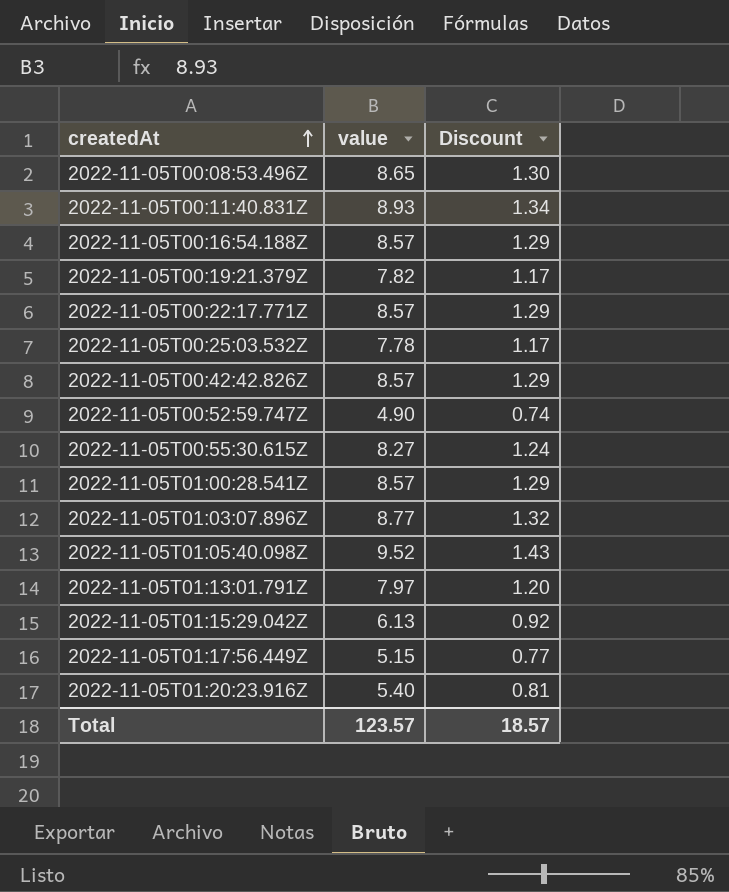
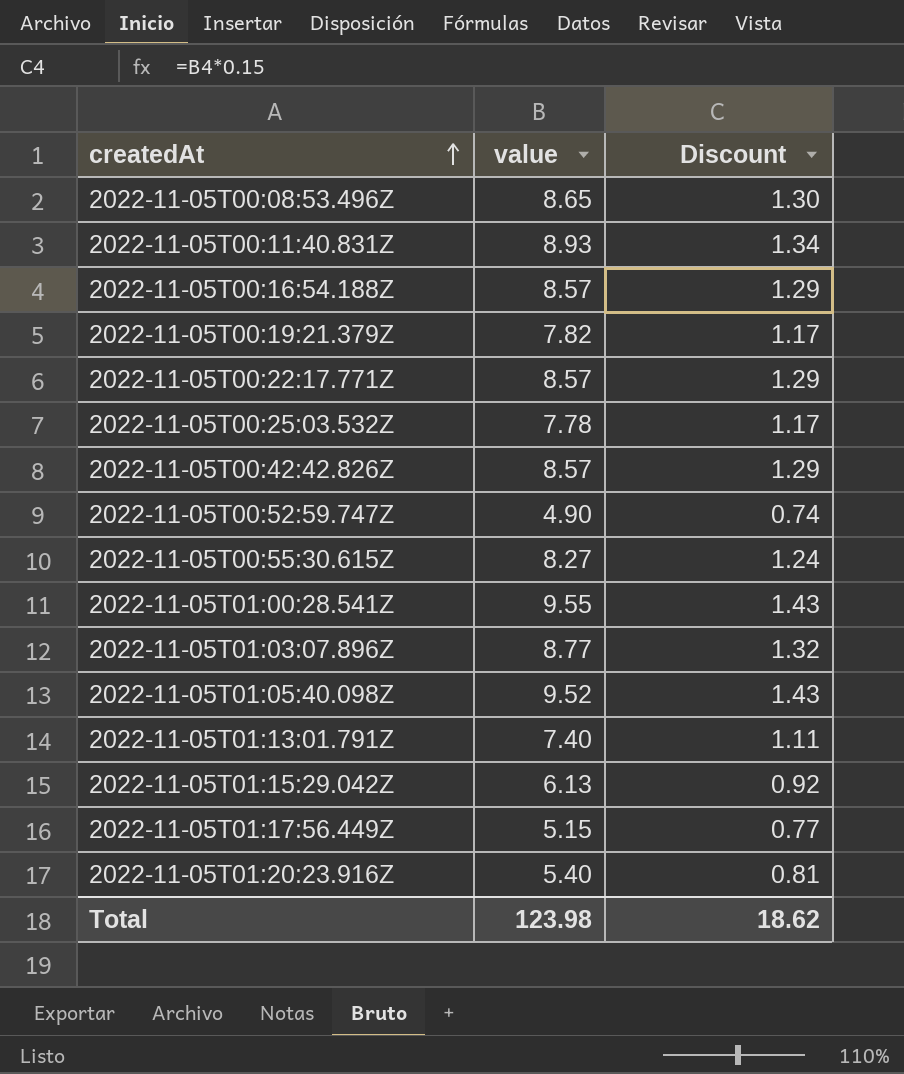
2022-11-05T01:00:28.541Z | value: 8.57 -> 9.55
2022-11-05T01:00:28.541Z | Discount: 1.29 -> 1.43
2022-11-05T01:13:01.791Z | value: 7.97 -> 7.40
2022-11-05T01:13:01.791Z | Discount: 1.20 -> 1.11
Total | value: 123.57 -> 123.98
Total | Discount: 18.57 -> 18.62

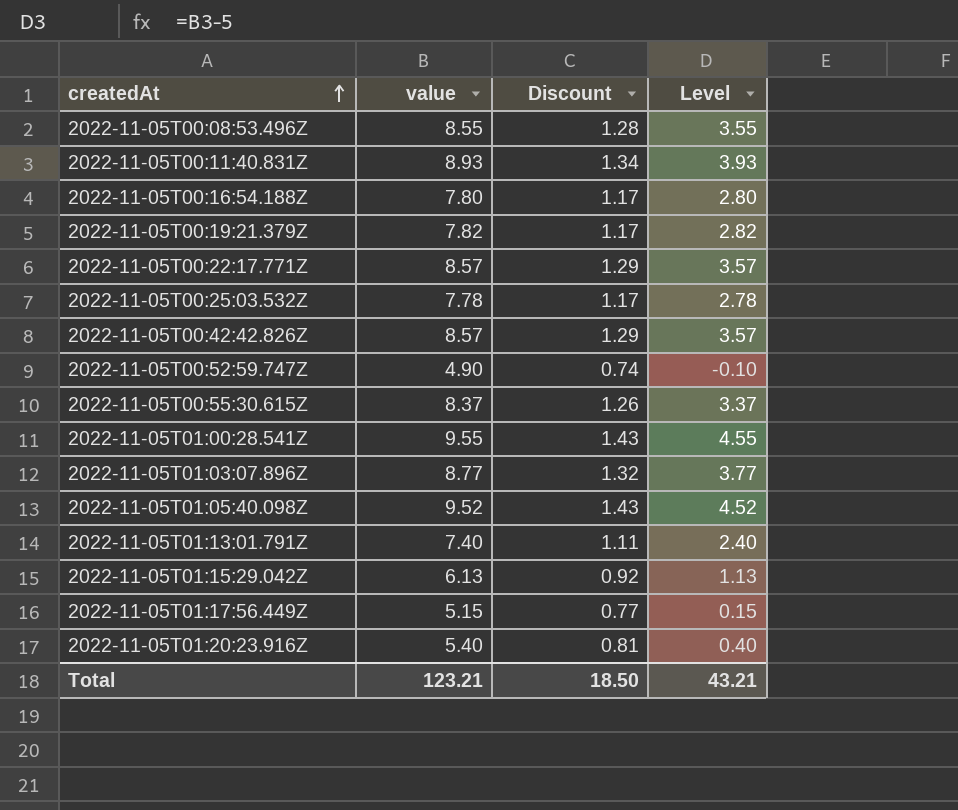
column Level | formula: none -> [value] - 5
2022-11-05T00:08:53.496Z | value: 8.65 -> 8.55
2022-11-05T00:08:53.496Z | Discount: 1.30 -> 1.28
2022-11-05T00:16:54.188Z | value: 8.57 -> 7.80
2022-11-05T00:16:54.188Z | Discount: 1.29 -> 1.17
2022-11-05T00:55:30.615Z | value: 8.27 -> 8.37
2022-11-05T00:55:30.615Z | Discount: 1.24 -> 1.26
Total | value: 123.98 -> 123.21
Total | Discount: 18.62 -> 18.50

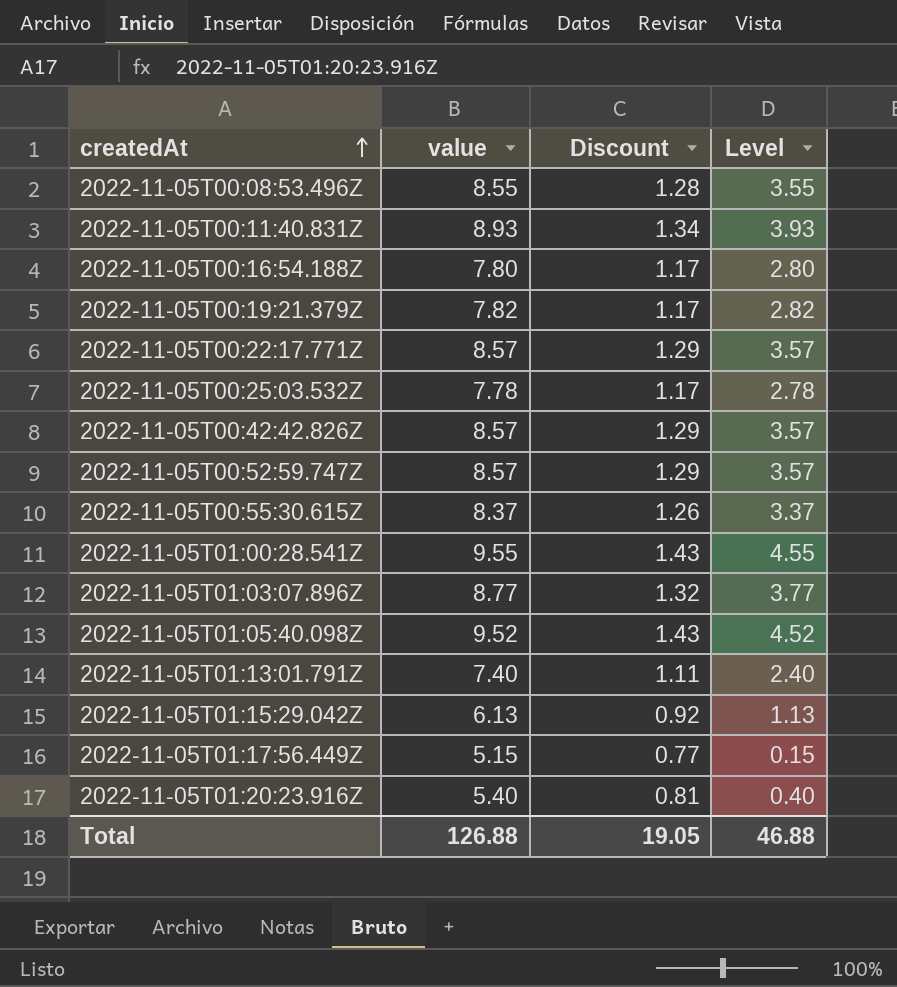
2022-11-05T00:52:59.747Z | value: 4.90 -> 8.57
2022-11-05T00:52:59.747Z | Discount: 0.74 -> 1.29
2022-11-05T00:52:59.747Z | Level: -0.10 -> 3.57
Total | value: 123.21 -> 126.88
Total | Discount: 18.50 -> 19.05
Total | Level: 43.21 -> 46.88

